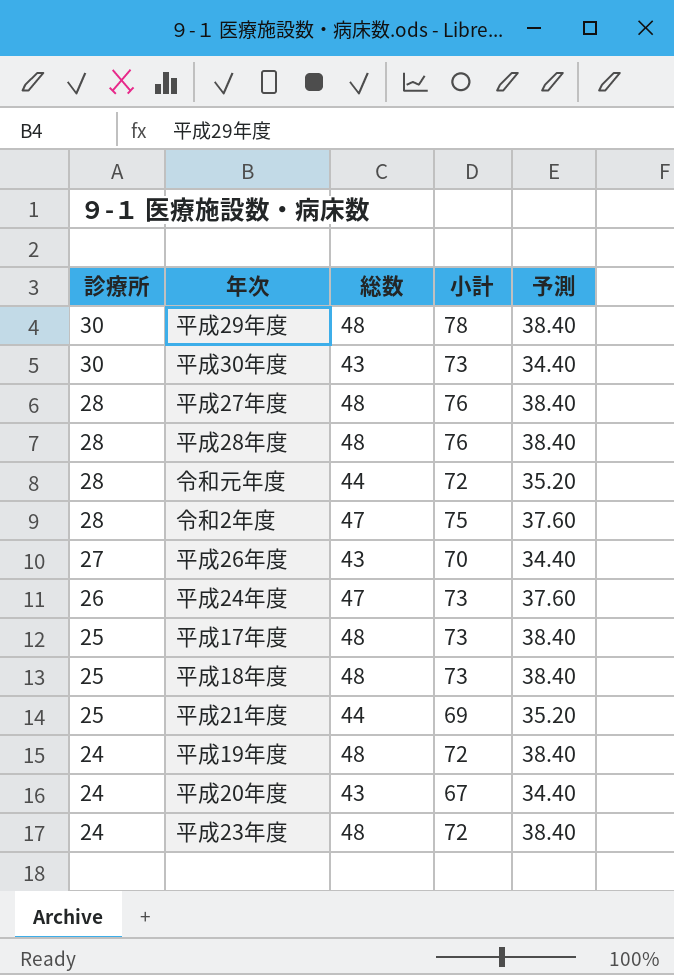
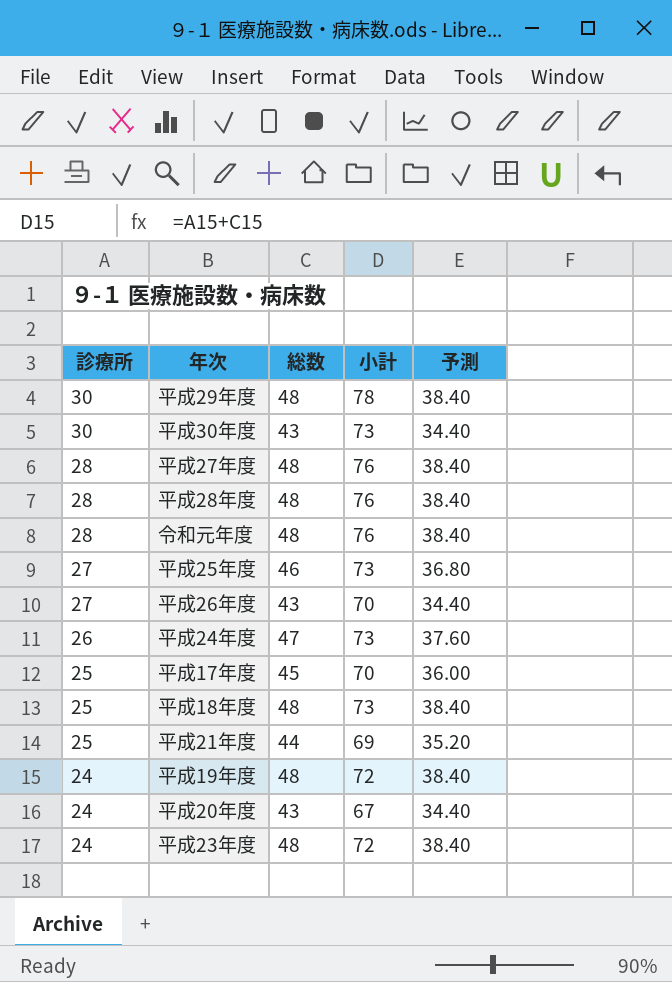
row 令和2年度: 28 | 47 | 75 | 37.60 -> none
令和元年度 | 総数: 44 -> 48
令和元年度 | 小計: 72 -> 76
令和元年度 | 予測: 35.20 -> 38.40
row 平成25年度: none -> 27 | 46 | 73 | 36.80
平成17年度 | 総数: 48 -> 45
平成17年度 | 小計: 73 -> 70
平成17年度 | 予測: 38.40 -> 36.00

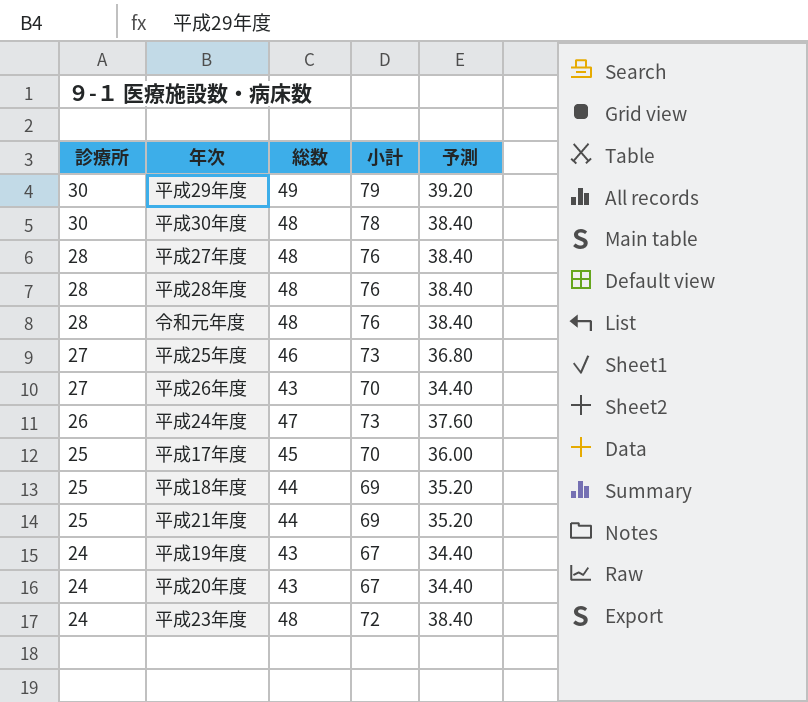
平成29年度 | 総数: 48 -> 49
平成29年度 | 小計: 78 -> 79
平成29年度 | 予測: 38.40 -> 39.20
平成30年度 | 総数: 43 -> 48
平成30年度 | 小計: 73 -> 78
平成30年度 | 予測: 34.40 -> 38.40
平成18年度 | 総数: 48 -> 44
平成18年度 | 小計: 73 -> 69
平成18年度 | 予測: 38.40 -> 35.20
平成19年度 | 総数: 48 -> 43
平成19年度 | 小計: 72 -> 67
平成19年度 | 予測: 38.40 -> 34.40

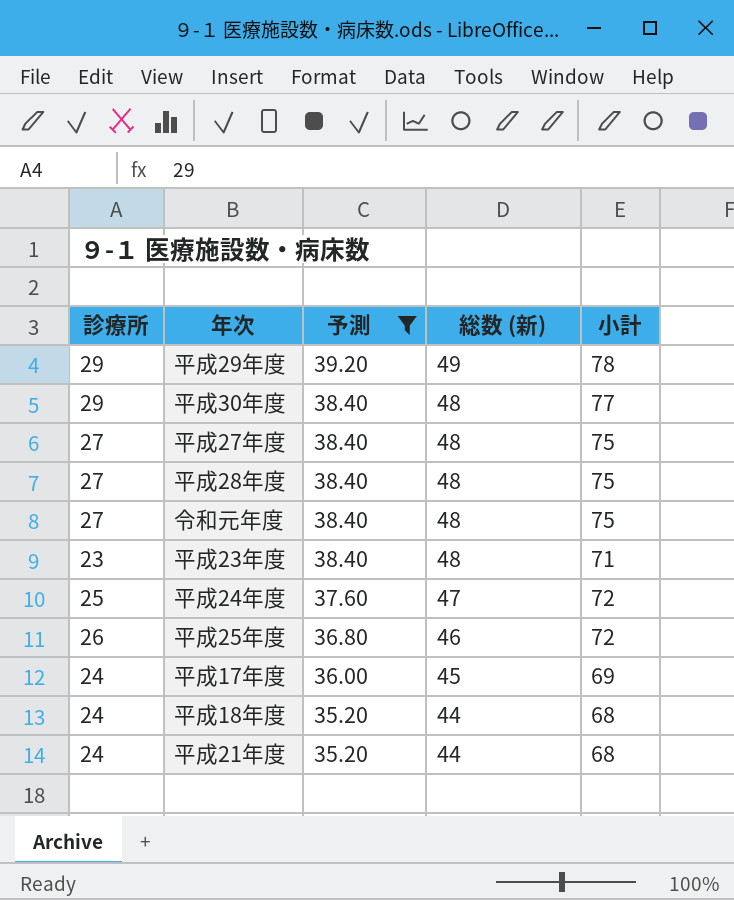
filter: none -> 予測 != 34.40
row order: 診療所 descending -> 予測 descending
column 予測 | position: 5 -> 3
column name: 総数 -> 総数 (新)
平成29年度 | 診療所: 30 -> 29
平成29年度 | 小計: 79 -> 78
平成30年度 | 診療所: 30 -> 29
平成30年度 | 小計: 78 -> 77
平成27年度 | 診療所: 28 -> 27
平成27年度 | 小計: 76 -> 75
平成28年度 | 診療所: 28 -> 27
平成28年度 | 小計: 76 -> 75
令和元年度 | 診療所: 28 -> 27
令和元年度 | 小計: 76 -> 75
平成23年度 | 診療所: 24 -> 23
平成23年度 | 小計: 72 -> 71
平成24年度 | 診療所: 26 -> 25
平成24年度 | 小計: 73 -> 72
平成25年度 | 診療所: 27 -> 26
平成25年度 | 小計: 73 -> 72
平成17年度 | 診療所: 25 -> 24
平成17年度 | 小計: 70 -> 69
平成18年度 | 診療所: 25 -> 24
平成18年度 | 小計: 69 -> 68
平成21年度 | 診療所: 25 -> 24
平成21年度 | 小計: 69 -> 68

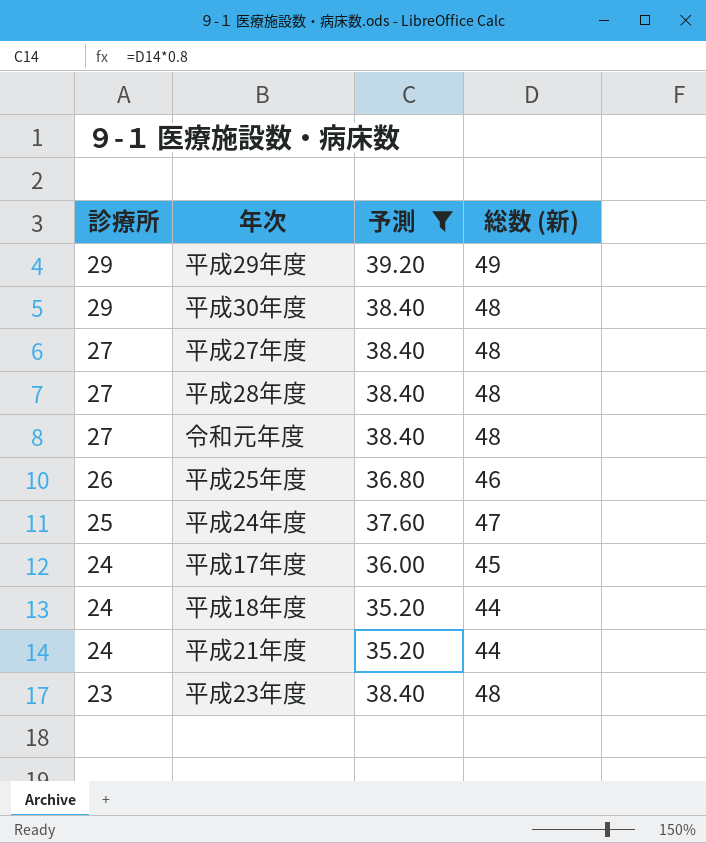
row order: 予測 descending -> 診療所 descending
column 小計 | formula: [診療所] + [総数 (新)] -> none

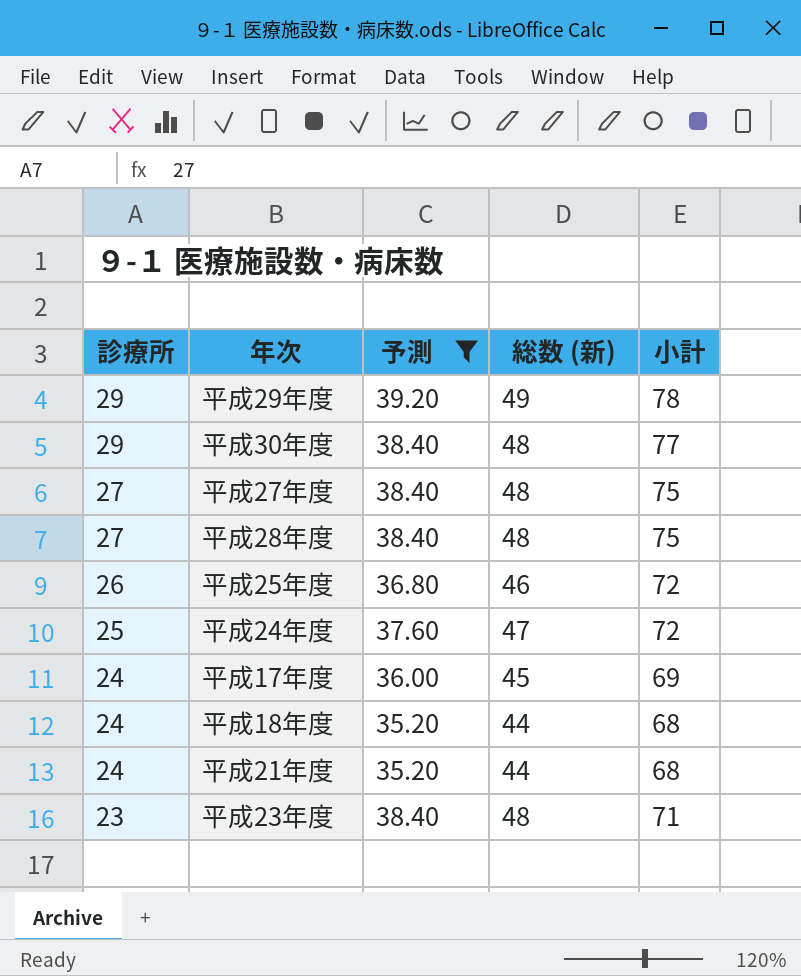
column 小計 | formula: none -> [診療所] + [総数 (新)]
row 令和元年度: 27 | 38.40 | 48 -> none

